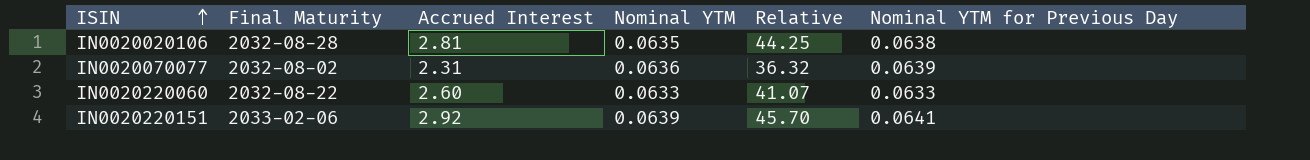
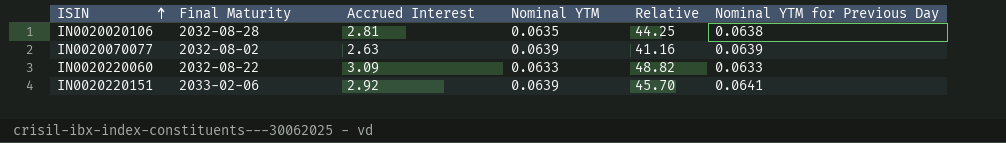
IN0020070077 | Accrued Interest: 2.31 -> 2.63
IN0020070077 | Nominal YTM: 0.0636 -> 0.0639
IN0020070077 | Relative: 36.32 -> 41.16
IN0020220060 | Accrued Interest: 2.60 -> 3.09
IN0020220060 | Relative: 41.07 -> 48.82

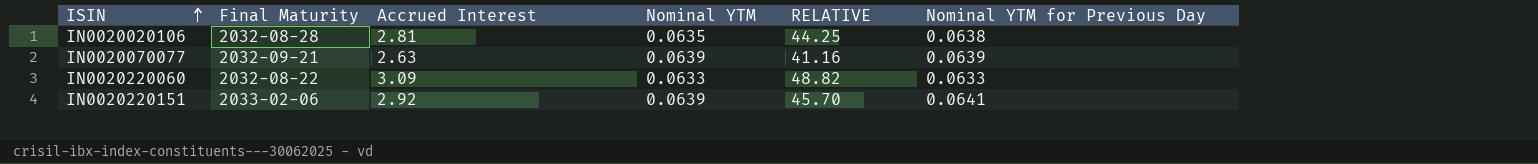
column name: Relative -> RELATIVE
IN0020070077 | Final Maturity: 2032-08-02 -> 2032-09-21

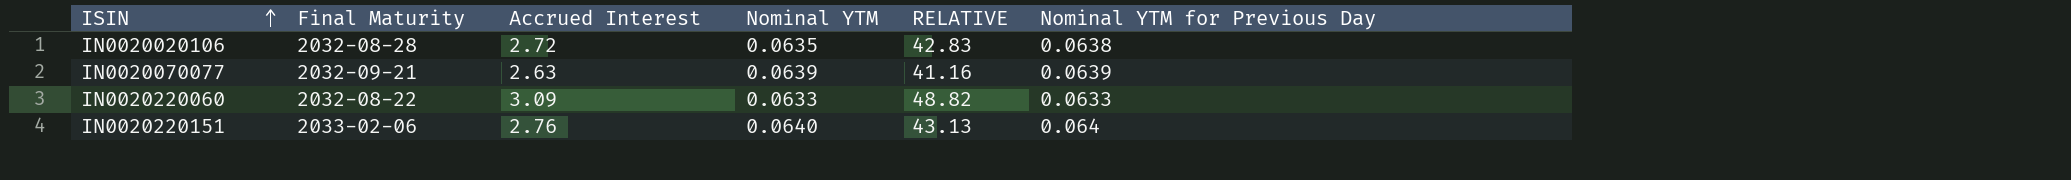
IN0020020106 | Accrued Interest: 2.81 -> 2.72
IN0020020106 | RELATIVE: 44.25 -> 42.83
IN0020220151 | Accrued Interest: 2.92 -> 2.76
IN0020220151 | Nominal YTM: 0.0639 -> 0.0640
IN0020220151 | RELATIVE: 45.70 -> 43.13
IN0020220151 | Nominal YTM for Previous Day: 0.0641 -> 0.064

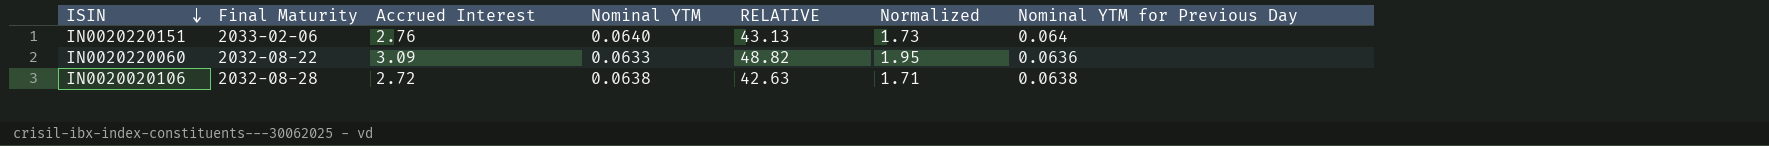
row order: ISIN ascending -> ISIN descending
column Normalized | formula: none -> [RELATIVE] * 0.04
row IN0020070077: 2032-09-21 | 2.63 | 0.0639 | 41.16 | 0.0639 -> none
IN0020220060 | Nominal YTM for Previous Day: 0.0633 -> 0.0636
IN0020020106 | Nominal YTM: 0.0635 -> 0.0638
IN0020020106 | RELATIVE: 42.83 -> 42.63

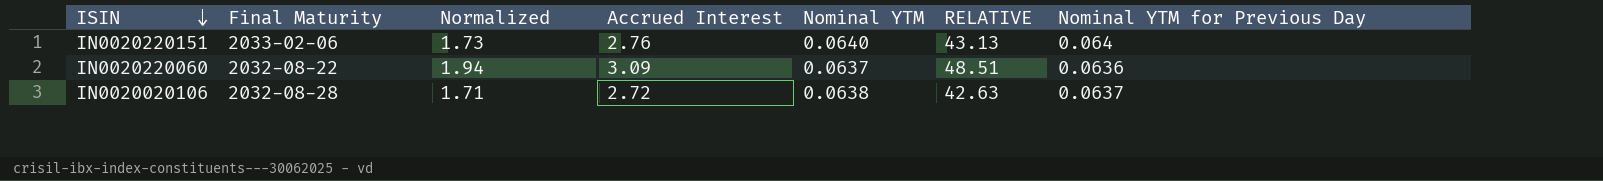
column Normalized | position: 6 -> 3
IN0020220060 | Normalized: 1.95 -> 1.94
IN0020220060 | Nominal YTM: 0.0633 -> 0.0637
IN0020220060 | RELATIVE: 48.82 -> 48.51
IN0020020106 | Nominal YTM for Previous Day: 0.0638 -> 0.0637

